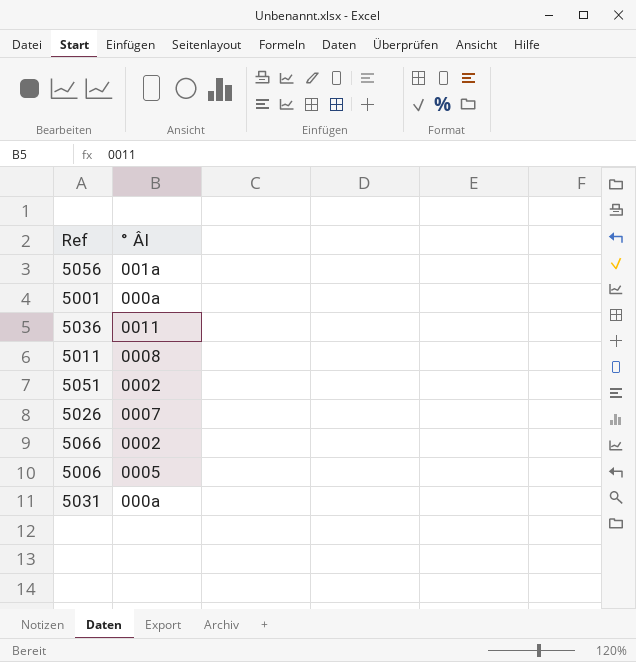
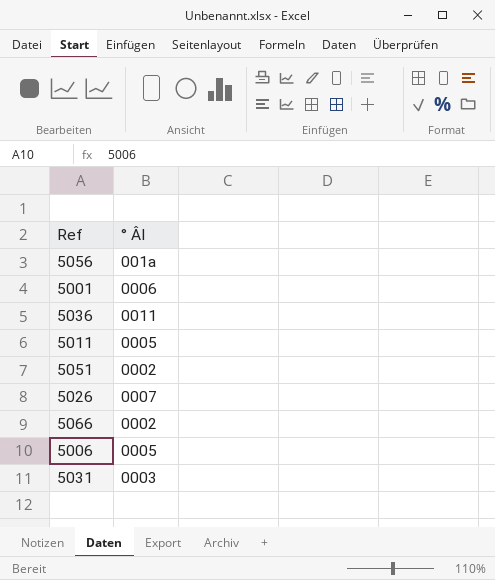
5001 | ° ÂI: 000a -> 0006
5011 | ° ÂI: 0008 -> 0005
5031 | ° ÂI: 000a -> 0003

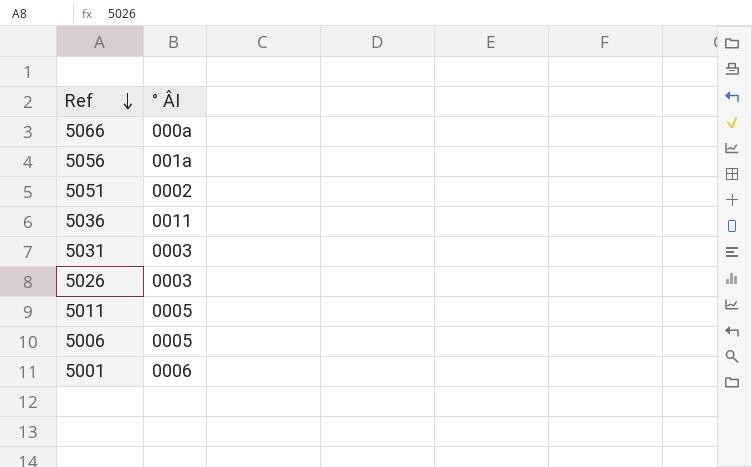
row order: none -> Ref descending
5066 | ° ÂI: 0002 -> 000a
5026 | ° ÂI: 0007 -> 0003

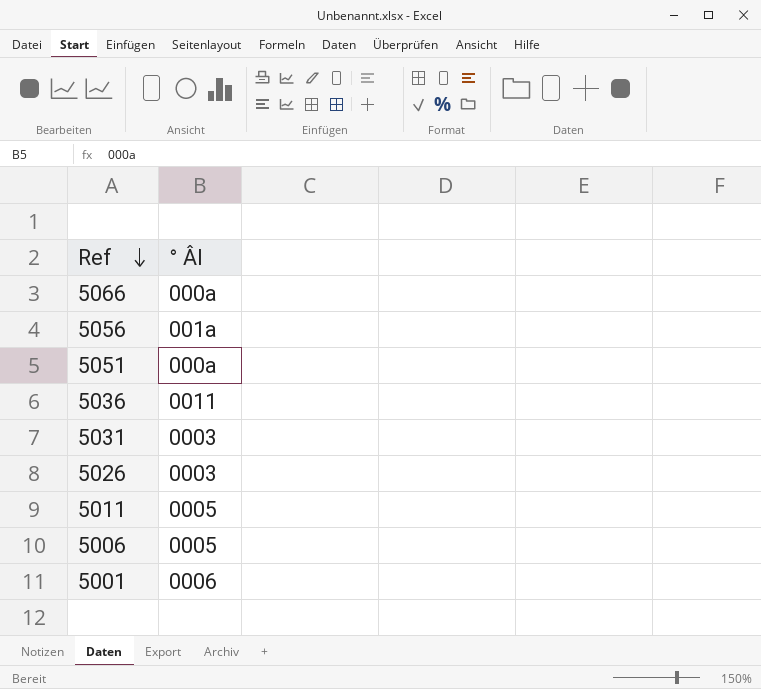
5051 | ° ÂI: 0002 -> 000a

